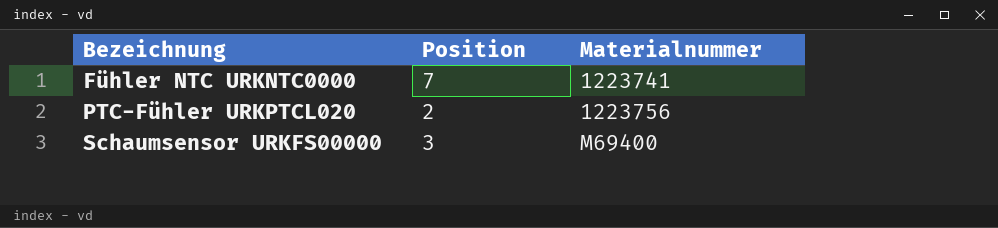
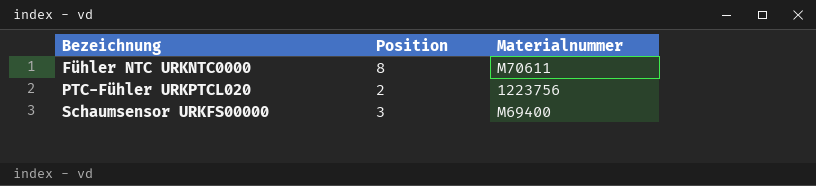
Fühler NTC URKNTC0000 | Position: 7 -> 8
Fühler NTC URKNTC0000 | Materialnummer: 1223741 -> M70611

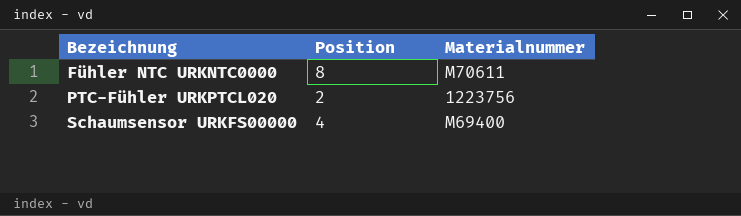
Schaumsensor URKFS00000 | Position: 3 -> 4

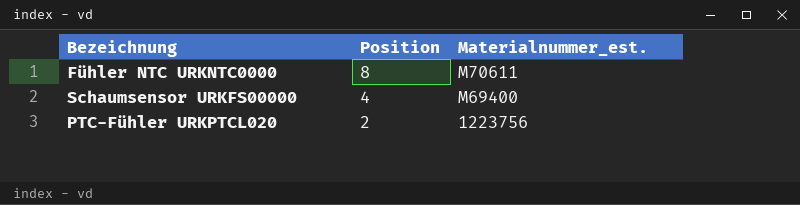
row order: Bezeichnung ascending -> Position descending
column name: Materialnummer -> Materialnummer_est.

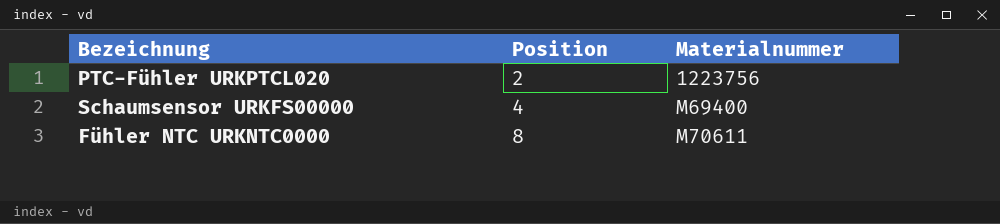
row order: Position descending -> Position ascending
column name: Materialnummer_est. -> Materialnummer

